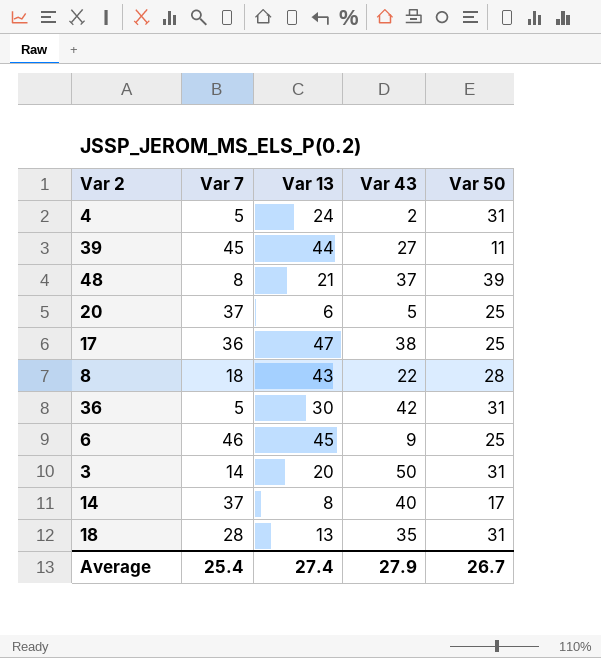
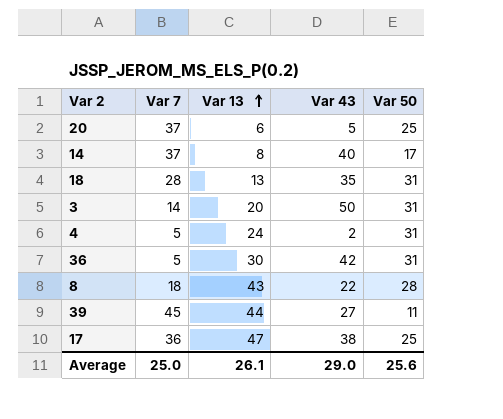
row order: none -> Var 13 ascending
row 48: 8 | 21 | 37 | 39 -> none
row 6: 46 | 45 | 9 | 25 -> none
Average | Var 7: 25.4 -> 25.0
Average | Var 13: 27.4 -> 26.1
Average | Var 43: 27.9 -> 29.0
Average | Var 50: 26.7 -> 25.6

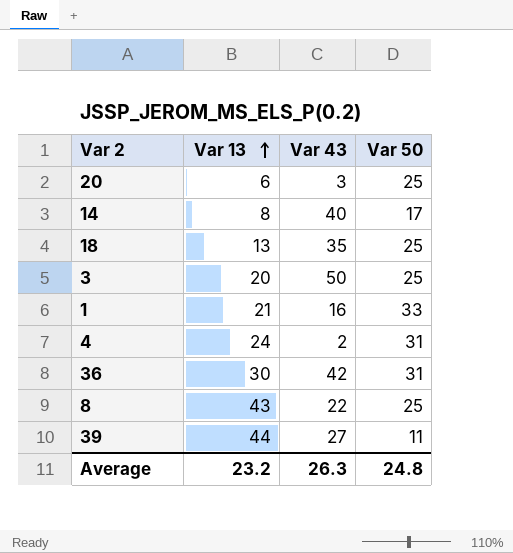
column Var 7 | position: 2 -> none
row 17: 36 | 47 | 38 | 25 -> none
20 | Var 43: 5 -> 3
18 | Var 50: 31 -> 25
3 | Var 50: 31 -> 25
row 1: none -> 21 | 16 | 33
8 | Var 50: 28 -> 25
Average | Var 13: 26.1 -> 23.2
Average | Var 43: 29.0 -> 26.3
Average | Var 50: 25.6 -> 24.8

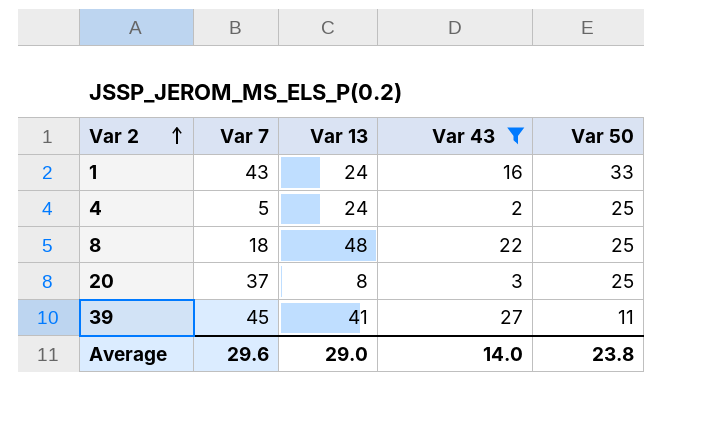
filter: none -> Var 43 <= 27
row order: Var 13 ascending -> Var 2 ascending
column Var 7 | position: none -> 2
1 | Var 13: 21 -> 24
4 | Var 50: 31 -> 25
8 | Var 13: 43 -> 48
20 | Var 13: 6 -> 8
39 | Var 13: 44 -> 41
Average | Var 13: 23.2 -> 29.0
Average | Var 43: 26.3 -> 14.0
Average | Var 50: 24.8 -> 23.8

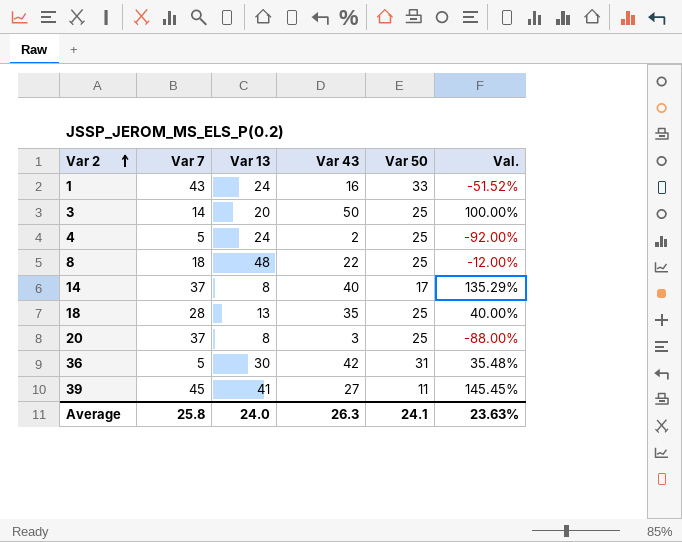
filter: Var 43 <= 27 -> none
column Val. | formula: none -> ([Var 43] - [Var 50]) / [Var 50]
Average | Var 7: 29.6 -> 25.8
Average | Var 13: 29.0 -> 24.0
Average | Var 43: 14.0 -> 26.3
Average | Var 50: 23.8 -> 24.1

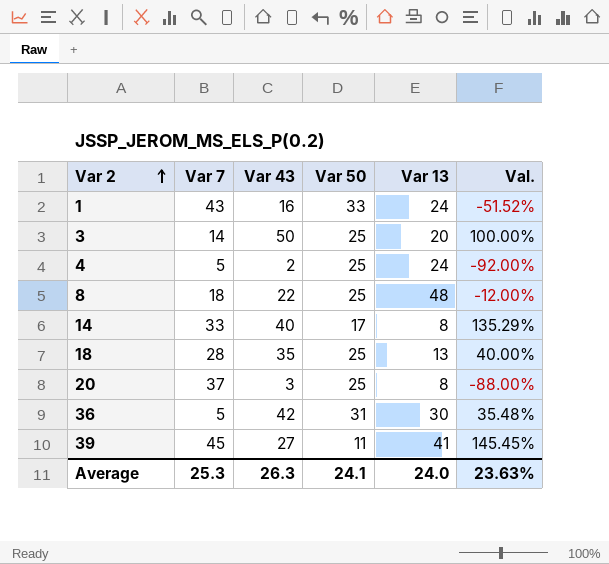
column Var 13 | position: 3 -> 5
14 | Var 7: 37 -> 33
Average | Var 7: 25.8 -> 25.3

